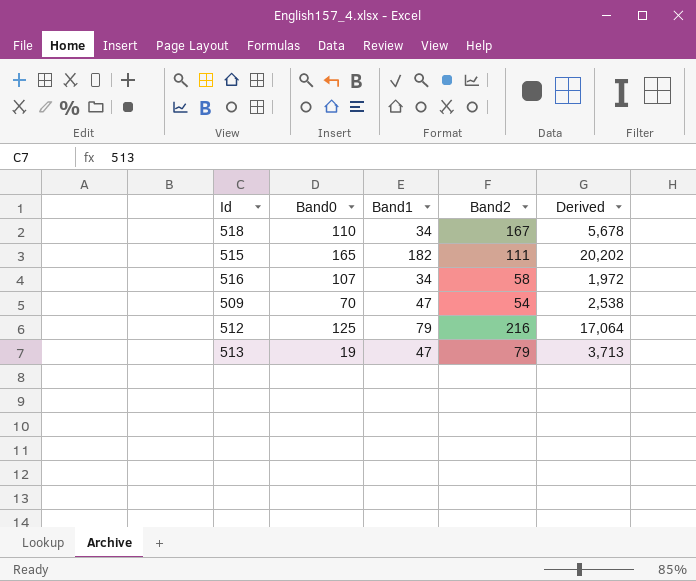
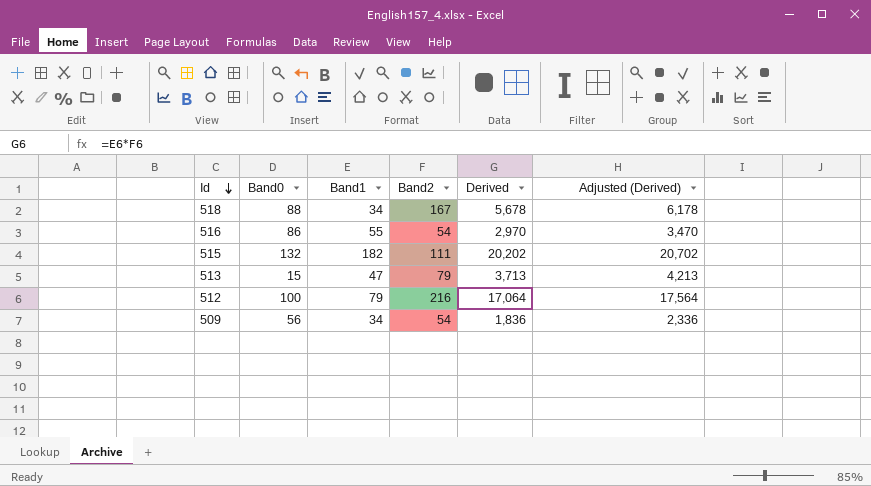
row order: none -> Id descending
column Adjusted (Derived) | formula: none -> [Derived] + 500
518 | Band0: 110 -> 88
516 | Band0: 107 -> 86
516 | Band1: 34 -> 55
516 | Band2: 58 -> 54
516 | Derived: 1,972 -> 2,970
515 | Band0: 165 -> 132
513 | Band0: 19 -> 15
512 | Band0: 125 -> 100
509 | Band0: 70 -> 56
509 | Band1: 47 -> 34
509 | Derived: 2,538 -> 1,836

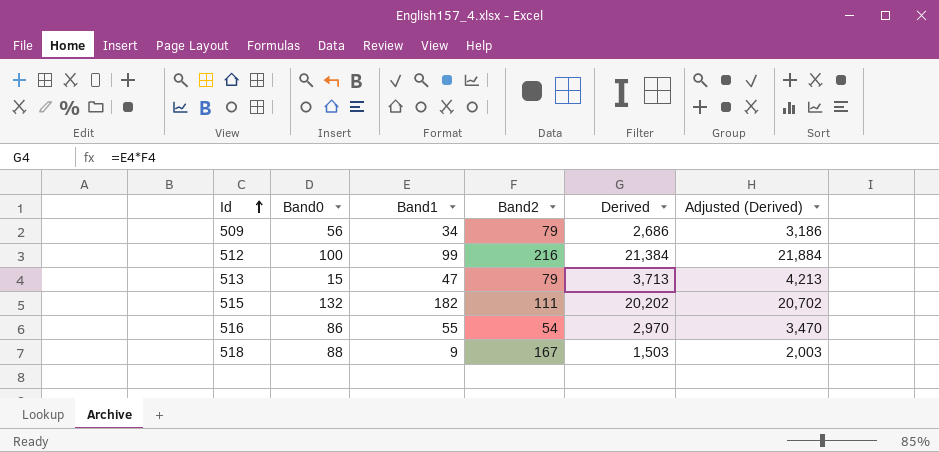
row order: Id descending -> Id ascending
509 | Band2: 54 -> 79
509 | Derived: 1,836 -> 2,686
509 | Adjusted (Derived): 2,336 -> 3,186
512 | Band1: 79 -> 99
512 | Derived: 17,064 -> 21,384
512 | Adjusted (Derived): 17,564 -> 21,884
518 | Band1: 34 -> 9
518 | Derived: 5,678 -> 1,503
518 | Adjusted (Derived): 6,178 -> 2,003

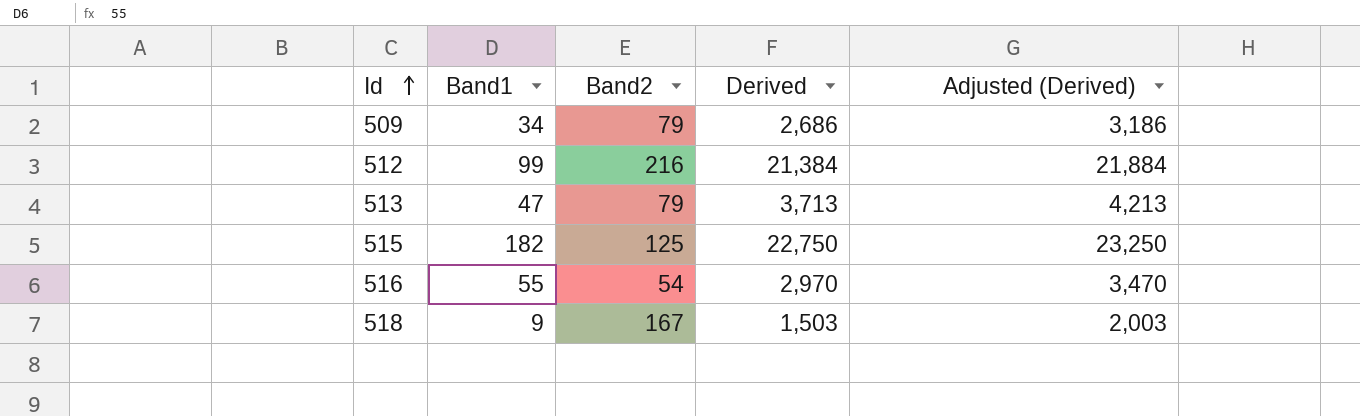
column Band0 | position: 2 -> none
515 | Band2: 111 -> 125
515 | Derived: 20,202 -> 22,750
515 | Adjusted (Derived): 20,702 -> 23,250

